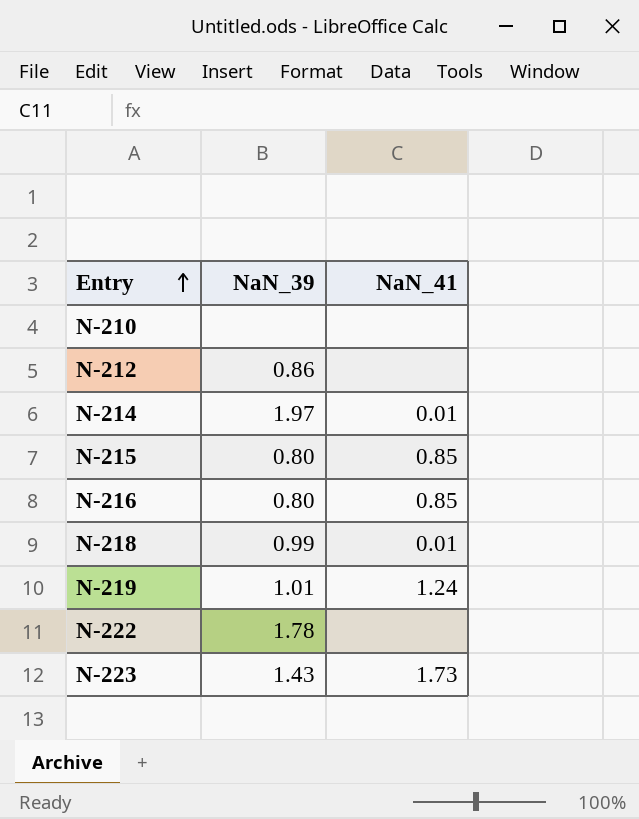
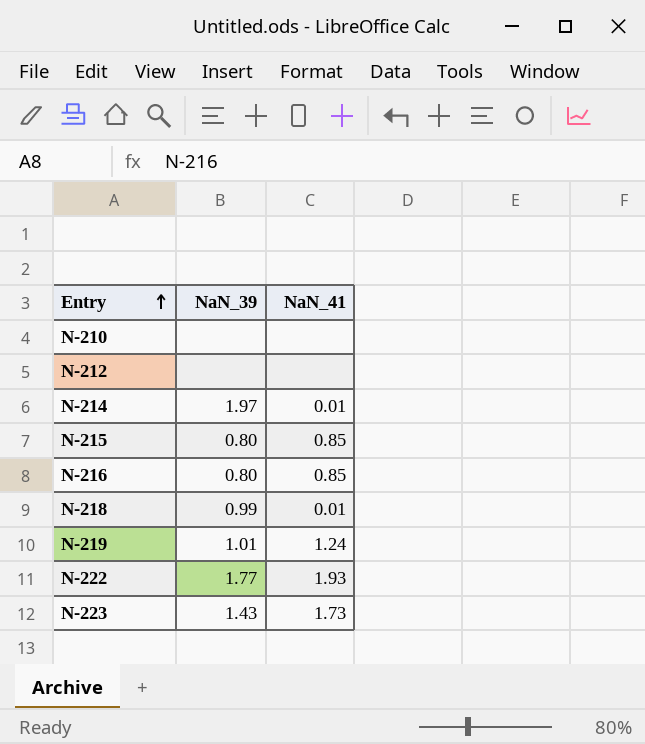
N-212 | NaN_39: 0.86 -> none
N-222 | NaN_39: 1.78 -> 1.77
N-222 | NaN_41: none -> 1.93

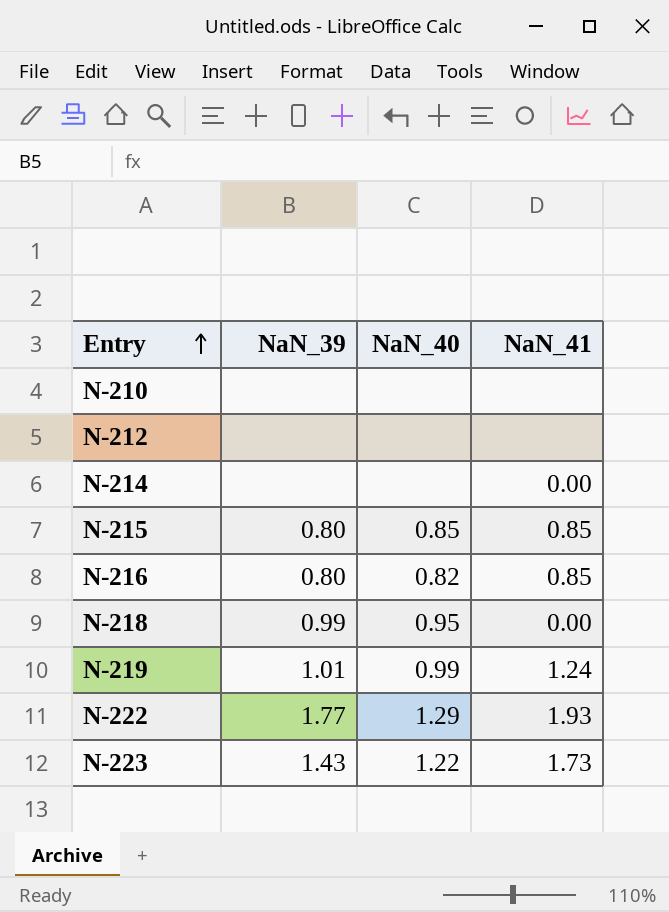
column NaN_40 | position: none -> 3
N-214 | NaN_39: 1.97 -> none
N-214 | NaN_41: 0.01 -> 0.00
N-218 | NaN_41: 0.01 -> 0.00

